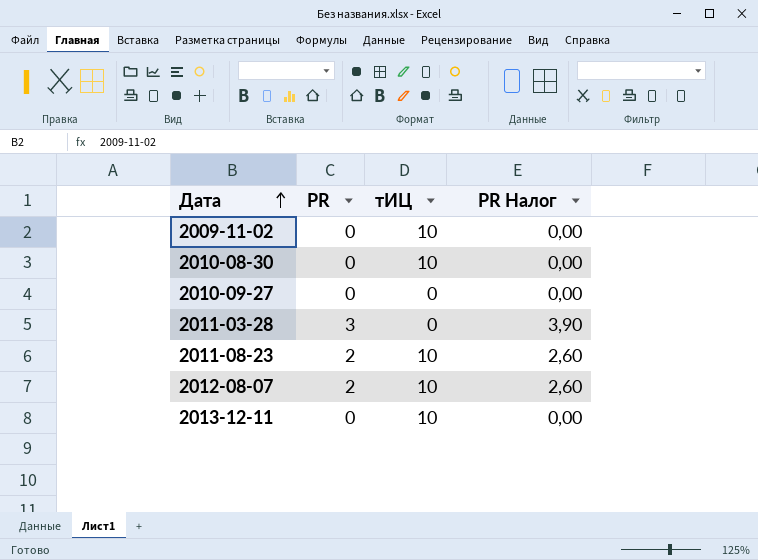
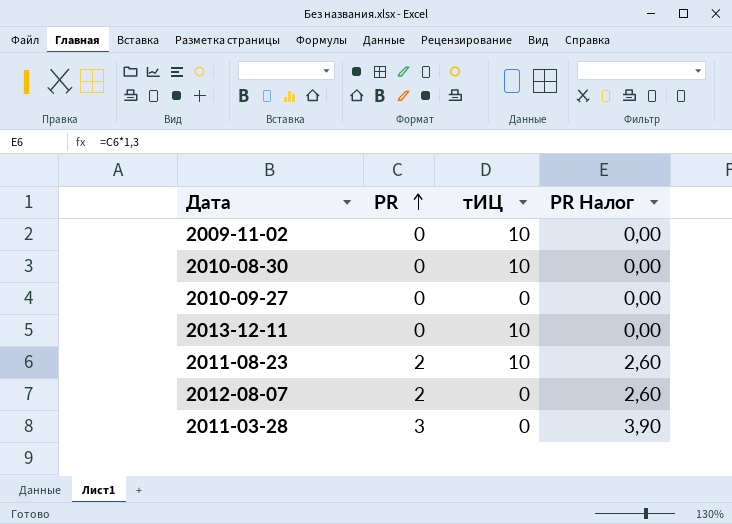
row order: Дата ascending -> PR ascending
2012-08-07 | тИЦ: 10 -> 0

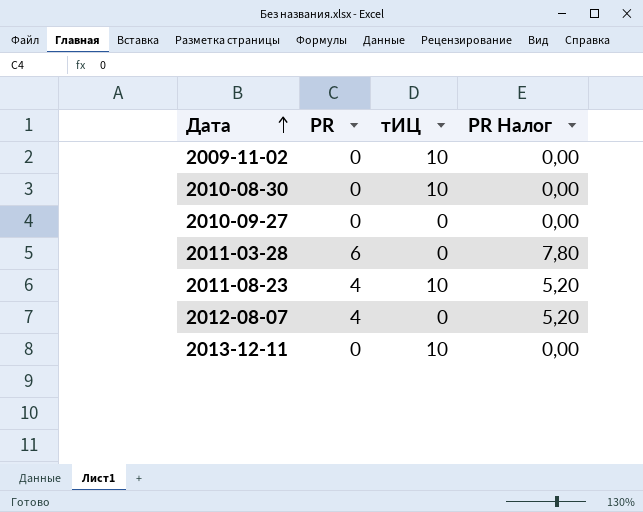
row order: PR ascending -> Дата ascending
2011-03-28 | PR: 3 -> 6
2011-03-28 | PR Налог: 3,90 -> 7,80
2011-08-23 | PR: 2 -> 4
2011-08-23 | PR Налог: 2,60 -> 5,20
2012-08-07 | PR: 2 -> 4
2012-08-07 | PR Налог: 2,60 -> 5,20

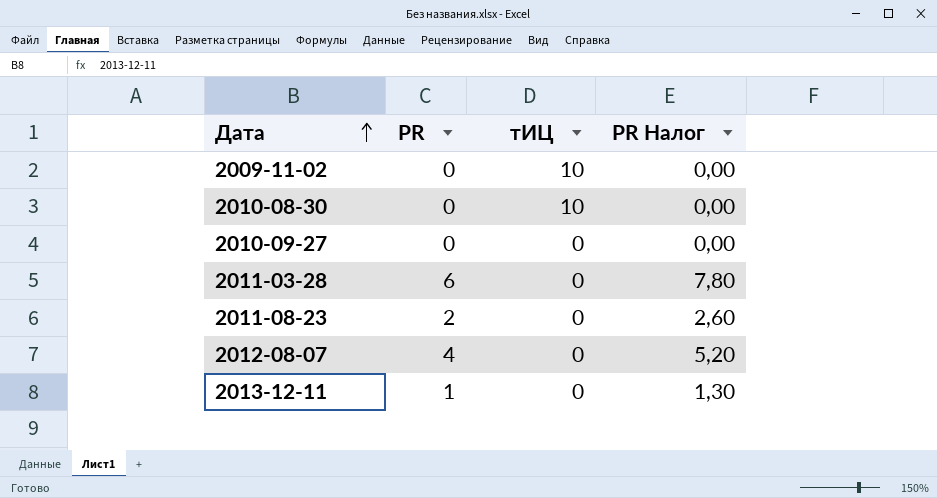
2011-08-23 | PR: 4 -> 2
2011-08-23 | тИЦ: 10 -> 0
2011-08-23 | PR Налог: 5,20 -> 2,60
2013-12-11 | PR: 0 -> 1
2013-12-11 | тИЦ: 10 -> 0
2013-12-11 | PR Налог: 0,00 -> 1,30

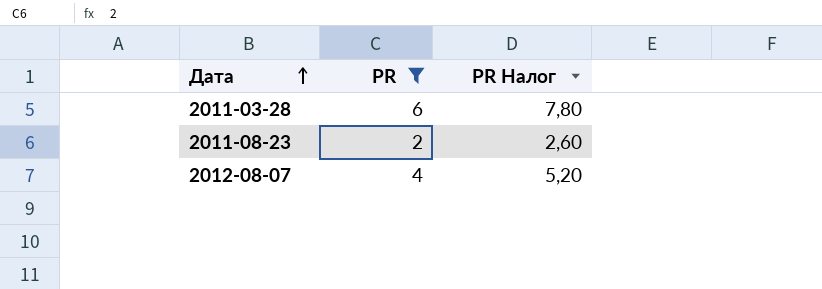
filter: none -> PR >= 2
column тИЦ | position: 3 -> none

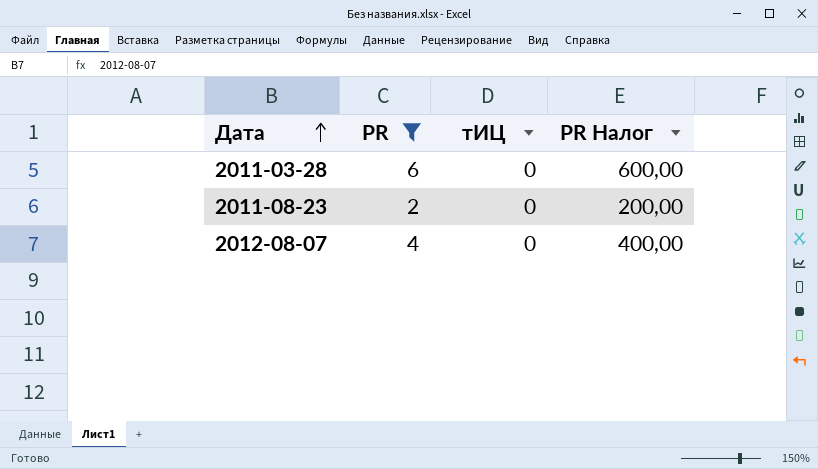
column тИЦ | position: none -> 3
column PR Налог | formula: [PR] * 1,3 -> [PR] * 100

